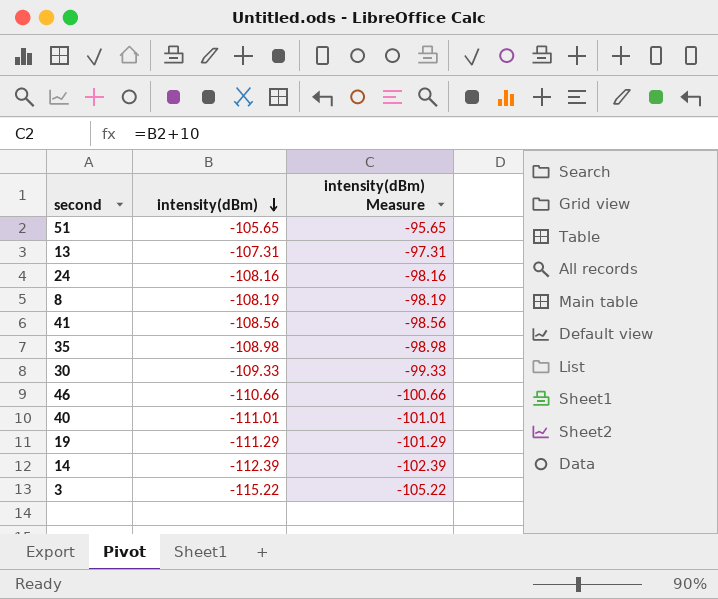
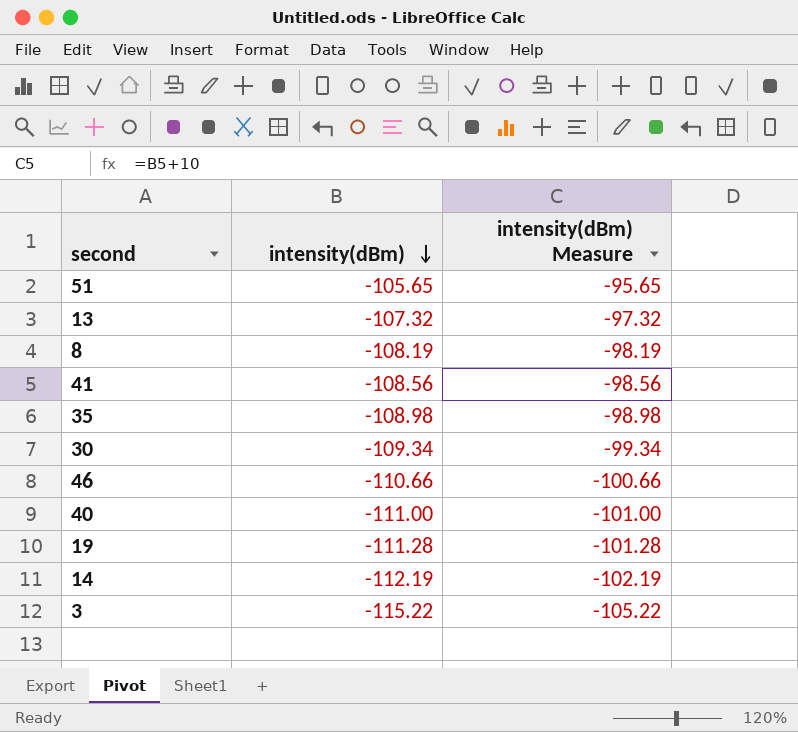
row 24: -108.16 | -98.16 -> none
13 | intensity(dBm): -107.31 -> -107.32
13 | intensity(dBm) Measure: -97.31 -> -97.32
30 | intensity(dBm): -109.33 -> -109.34
30 | intensity(dBm) Measure: -99.33 -> -99.34
40 | intensity(dBm): -111.01 -> -111.00
40 | intensity(dBm) Measure: -101.01 -> -101.00
19 | intensity(dBm): -111.29 -> -111.28
19 | intensity(dBm) Measure: -101.29 -> -101.28
14 | intensity(dBm): -112.39 -> -112.19
14 | intensity(dBm) Measure: -102.39 -> -102.19

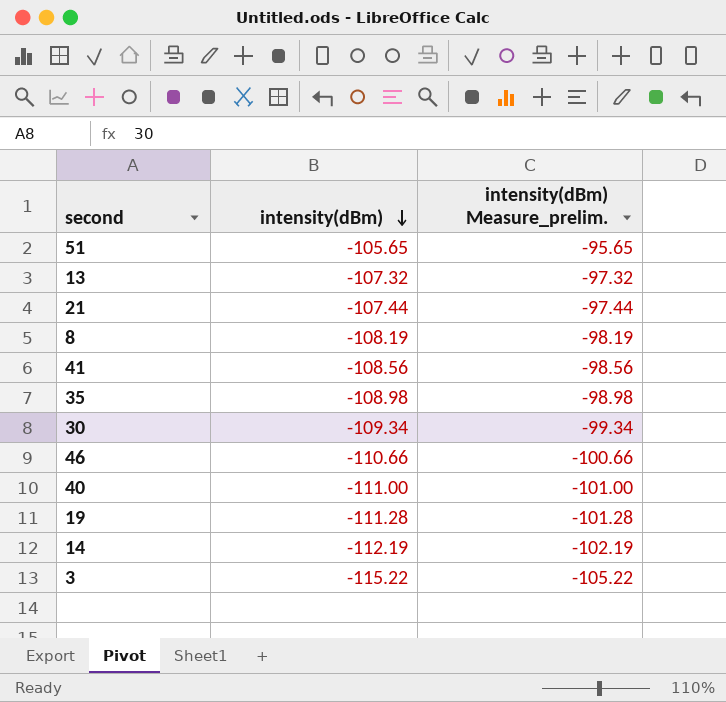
column name: intensity(dBm) Measure -> intensity(dBm) Measure_prelim.
row 21: none -> -107.44 | -97.44

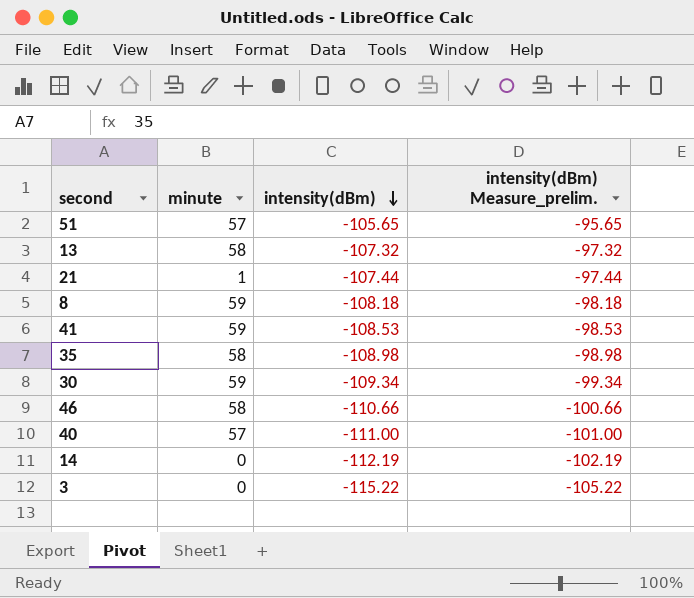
column minute | position: none -> 2
row 19: -111.28 | -101.28 -> none
8 | intensity(dBm): -108.19 -> -108.18
8 | intensity(dBm) Measure_prelim.: -98.19 -> -98.18
41 | intensity(dBm): -108.56 -> -108.53
41 | intensity(dBm) Measure_prelim.: -98.56 -> -98.53

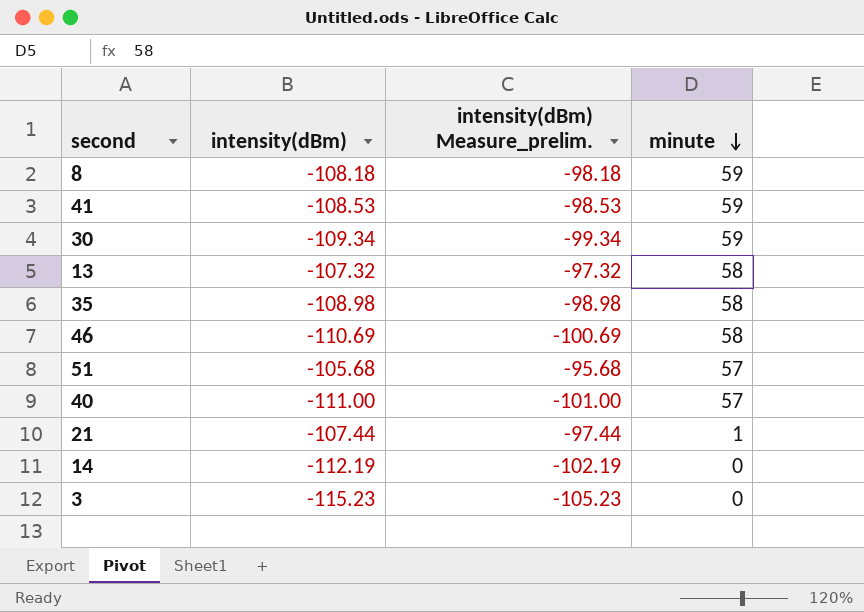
row order: intensity(dBm) descending -> minute descending
column minute | position: 2 -> 4
46 | intensity(dBm): -110.66 -> -110.69
46 | intensity(dBm) Measure_prelim.: -100.66 -> -100.69
51 | intensity(dBm): -105.65 -> -105.68
51 | intensity(dBm) Measure_prelim.: -95.65 -> -95.68
3 | intensity(dBm): -115.22 -> -115.23
3 | intensity(dBm) Measure_prelim.: -105.22 -> -105.23

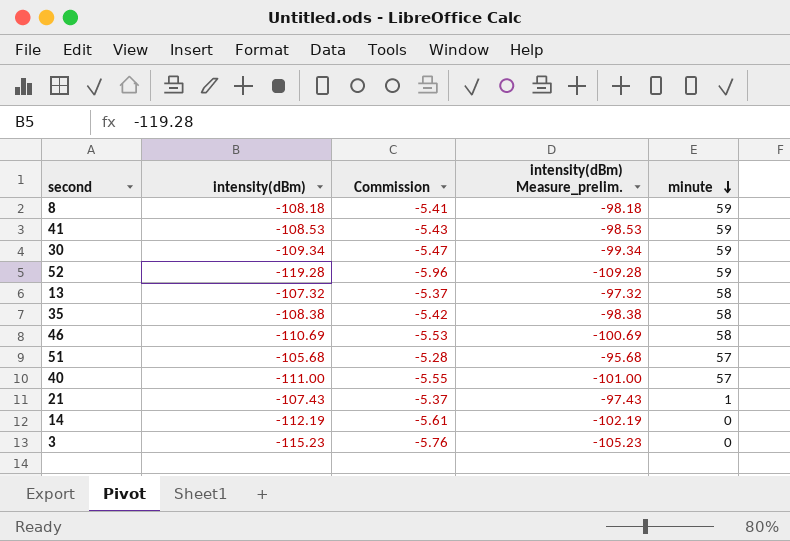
column Commission | formula: none -> [intensity(dBm)] * 0.05
row 52: none -> -119.28 | -5.96 | -109.28 | 59
35 | intensity(dBm): -108.98 -> -108.38
35 | intensity(dBm) Measure_prelim.: -98.98 -> -98.38
21 | intensity(dBm): -107.44 -> -107.43
21 | intensity(dBm) Measure_prelim.: -97.44 -> -97.43

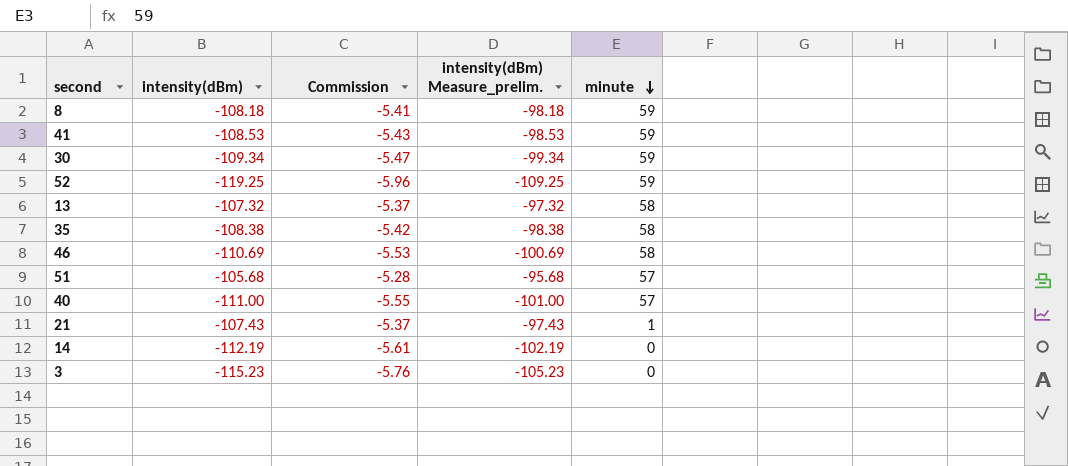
52 | intensity(dBm): -119.28 -> -119.25
52 | intensity(dBm) Measure_prelim.: -109.28 -> -109.25

